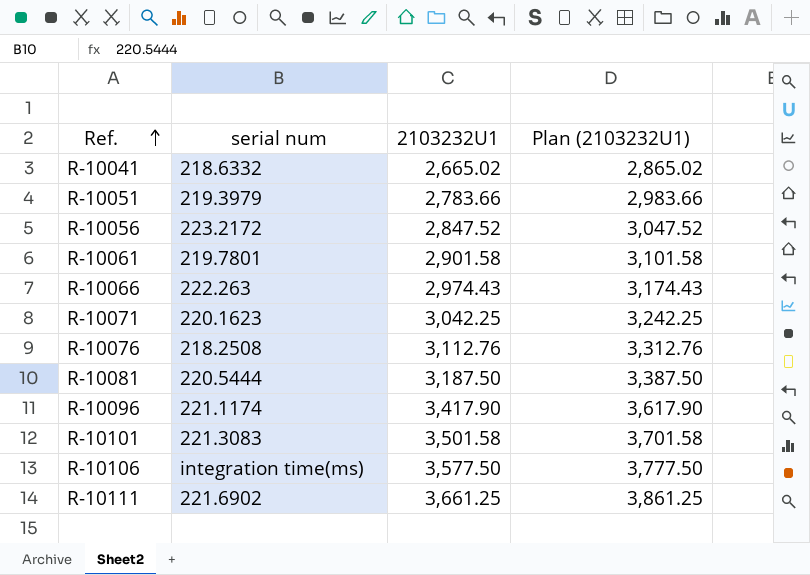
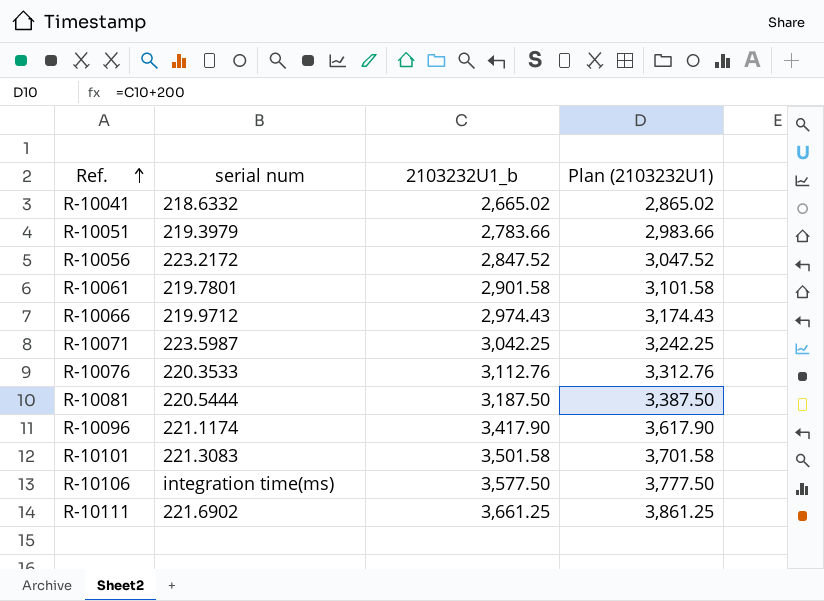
column name: 2103232U1 -> 2103232U1_b
R-10066 | serial num: 222.263 -> 219.9712
R-10071 | serial num: 220.1623 -> 223.5987
R-10076 | serial num: 218.2508 -> 220.3533

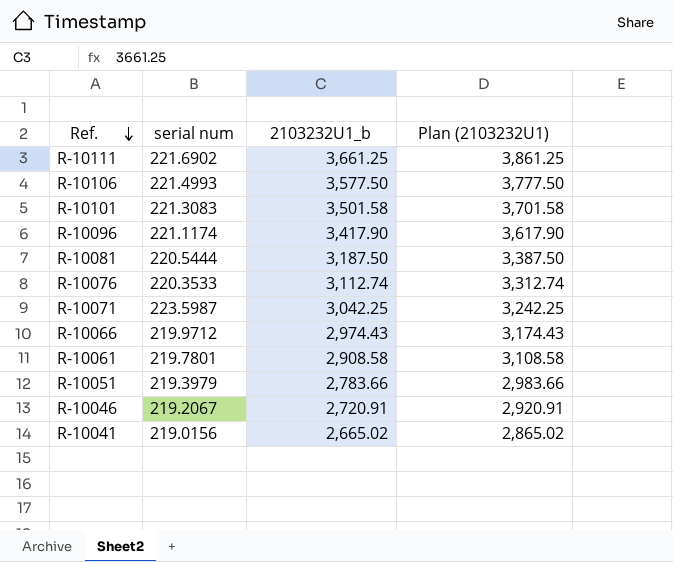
row order: Ref. ascending -> Ref. descending
row R-10056: 223.2172 | 2,847.52 | 3,047.52 -> none
R-10106 | serial num: integration time(ms) -> 221.4993
R-10076 | 2103232U1_b: 3,112.76 -> 3,112.74
R-10076 | Plan (2103232U1): 3,312.76 -> 3,312.74
R-10061 | 2103232U1_b: 2,901.58 -> 2,908.58
R-10061 | Plan (2103232U1): 3,101.58 -> 3,108.58
row R-10046: none -> 219.2067 | 2,720.91 | 2,920.91
R-10041 | serial num: 218.6332 -> 219.0156

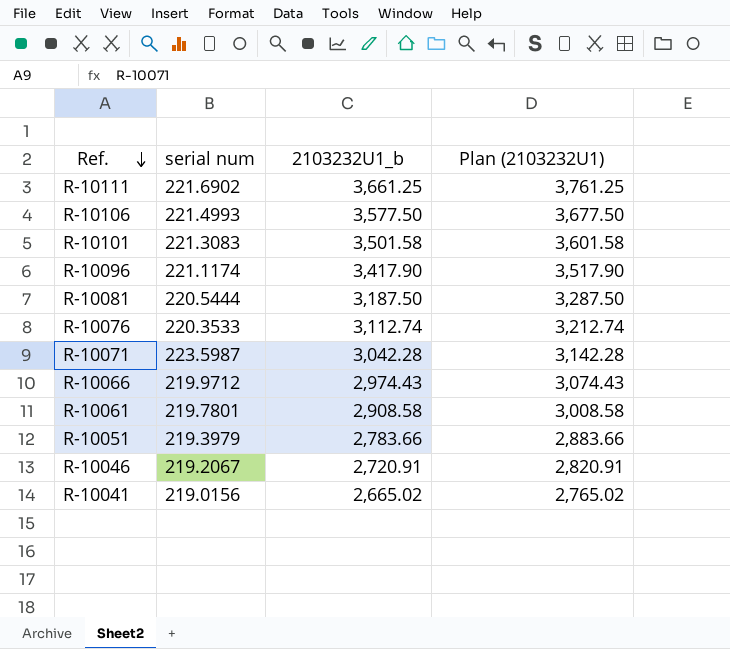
column Plan (2103232U1) | formula: [2103232U1_b] + 200 -> [2103232U1_b] + 100
R-10071 | 2103232U1_b: 3,042.25 -> 3,042.28

